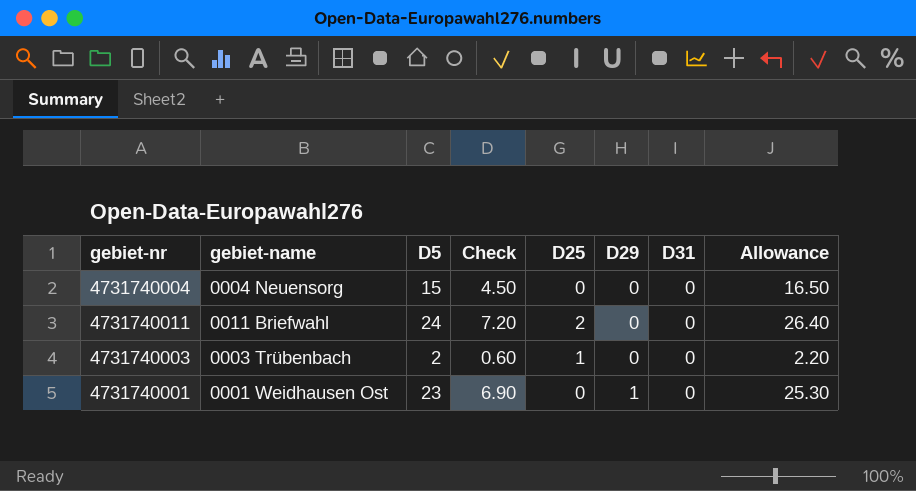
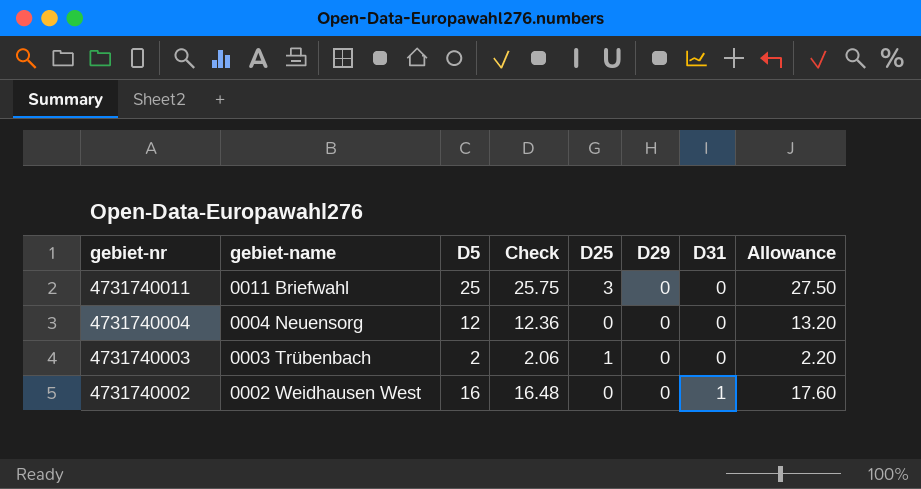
row order: D29 ascending -> gebiet-nr descending
column Check | formula: [D5] * 0.3 -> [D5] * 1.03
row 4731740001: 0001 Weidhausen Ost | 23 | 6.90 | 0 | 1 | 0 | 25.30 -> none
4731740011 | D5: 24 -> 25
4731740011 | D25: 2 -> 3
4731740011 | Allowance: 26.40 -> 27.50
4731740004 | D5: 15 -> 12
4731740004 | Allowance: 16.50 -> 13.20
row 4731740002: none -> 0002 Weidhausen West | 16 | 16.48 | 0 | 0 | 1 | 17.60

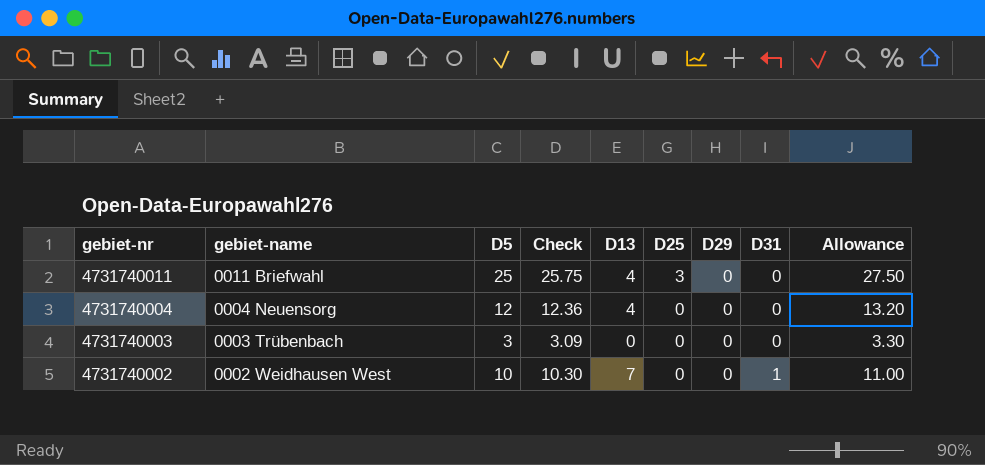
column D13 | position: none -> 5
4731740003 | D5: 2 -> 3
4731740003 | Check: 2.06 -> 3.09
4731740003 | D25: 1 -> 0
4731740003 | Allowance: 2.20 -> 3.30
4731740002 | D5: 16 -> 10
4731740002 | Check: 16.48 -> 10.30
4731740002 | Allowance: 17.60 -> 11.00

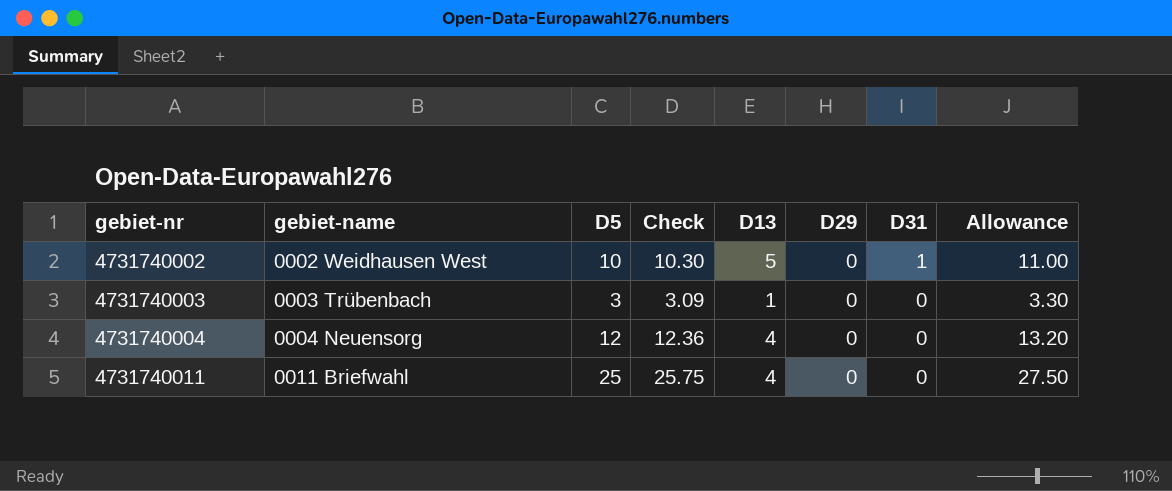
row order: gebiet-nr descending -> gebiet-nr ascending
column D25 | position: 6 -> none
4731740002 | D13: 7 -> 5
4731740003 | D13: 0 -> 1

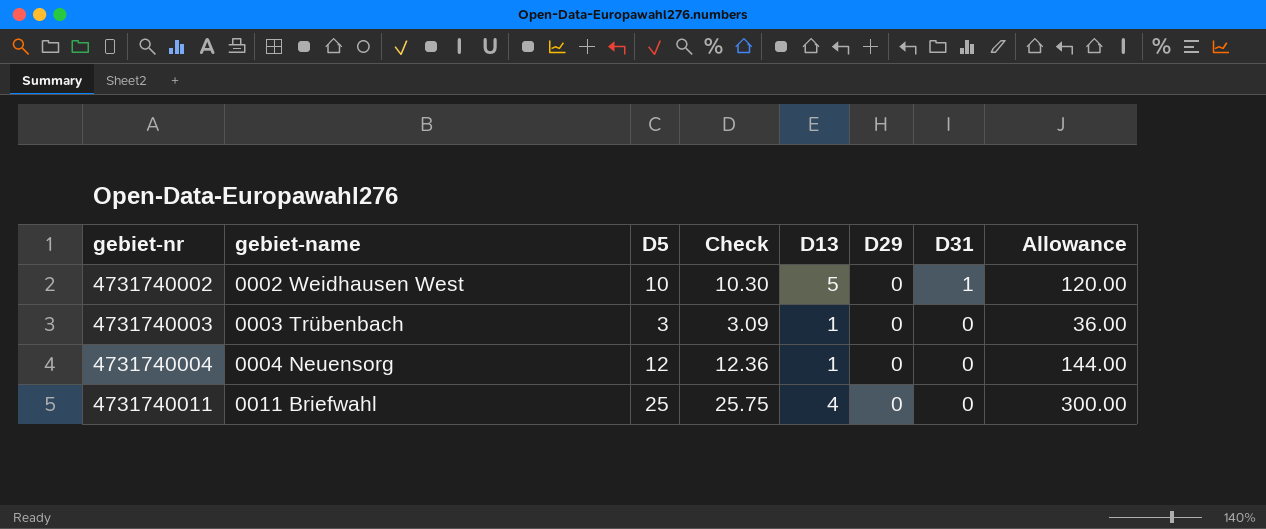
column Allowance | formula: [D5] * 1.1 -> [D5] * 12
4731740004 | D13: 4 -> 1

